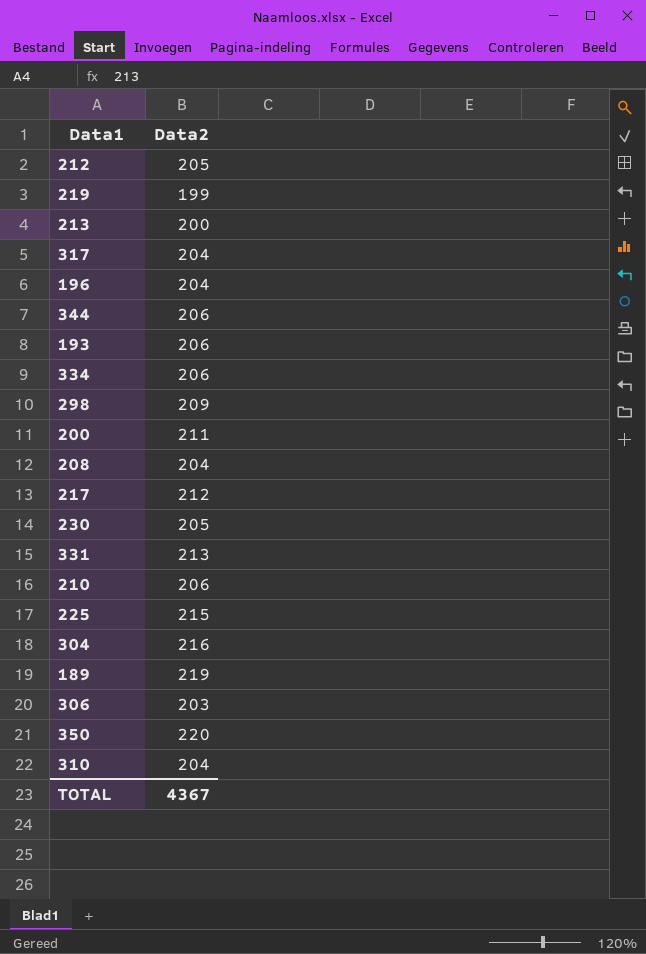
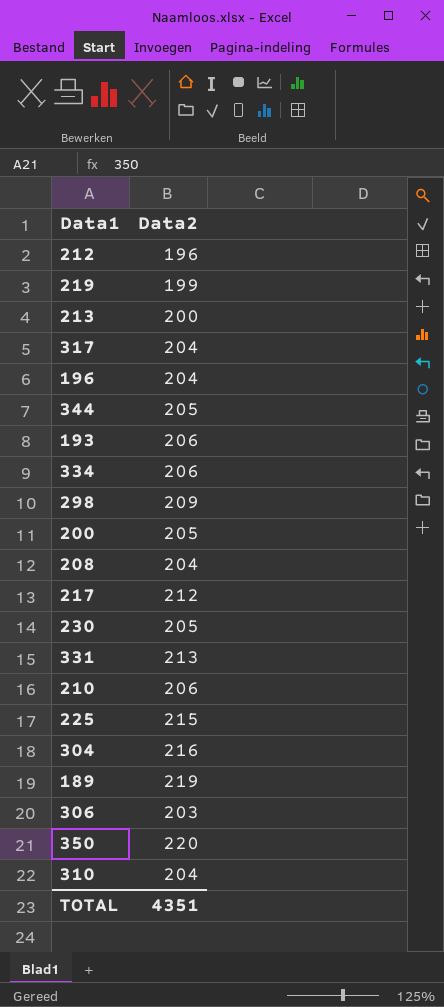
212 | Data2: 205 -> 196
344 | Data2: 206 -> 205
200 | Data2: 211 -> 205
TOTAL | Data2: 4367 -> 4351

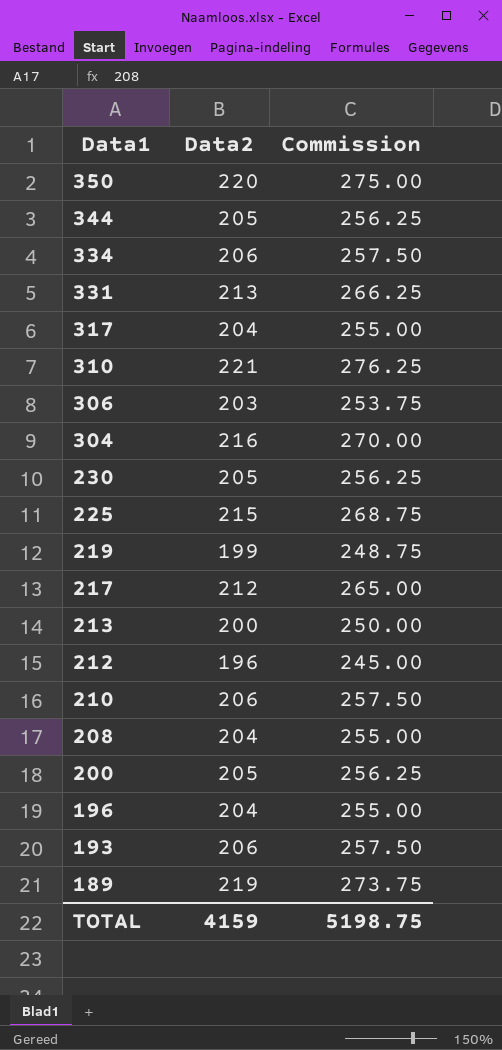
row order: none -> Data1 descending
column Commission | formula: none -> [Data2] * 1.25
row 298: 209 -> none
310 | Data2: 204 -> 221
TOTAL | Data2: 4351 -> 4159

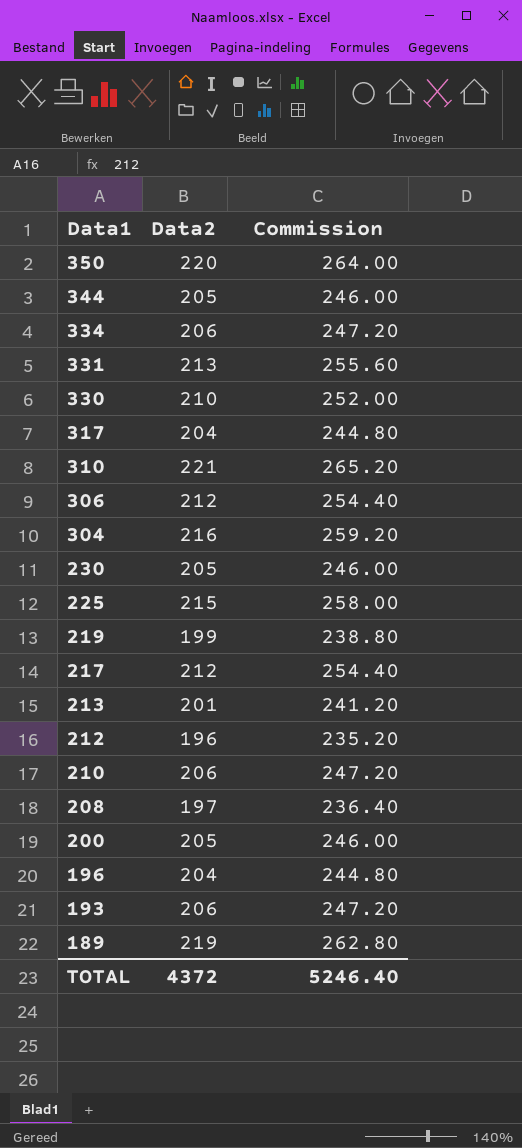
column Commission | formula: [Data2] * 1.25 -> [Data2] * 1.2
row 330: none -> 210 | 252.00
306 | Data2: 203 -> 212
213 | Data2: 200 -> 201
208 | Data2: 204 -> 197
TOTAL | Data2: 4159 -> 4372
TOTAL | Commission: 5198.75 -> 5246.40

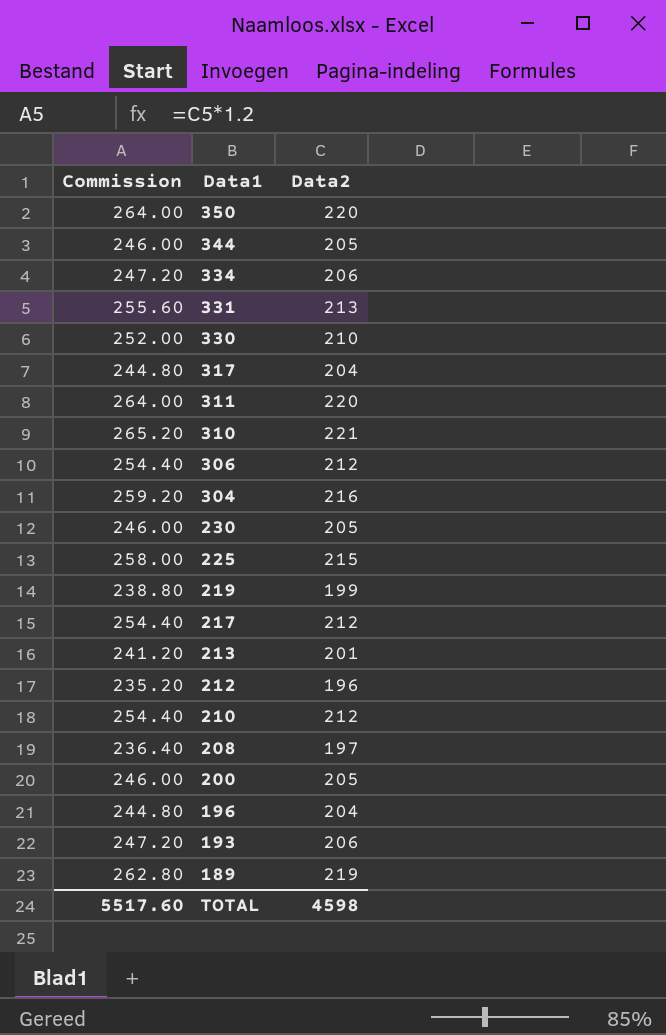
column Commission | position: 3 -> 1
row 311: none -> 264.00 | 220
210 | Commission: 247.20 -> 254.40
210 | Data2: 206 -> 212
TOTAL | Commission: 5246.40 -> 5517.60
TOTAL | Data2: 4372 -> 4598

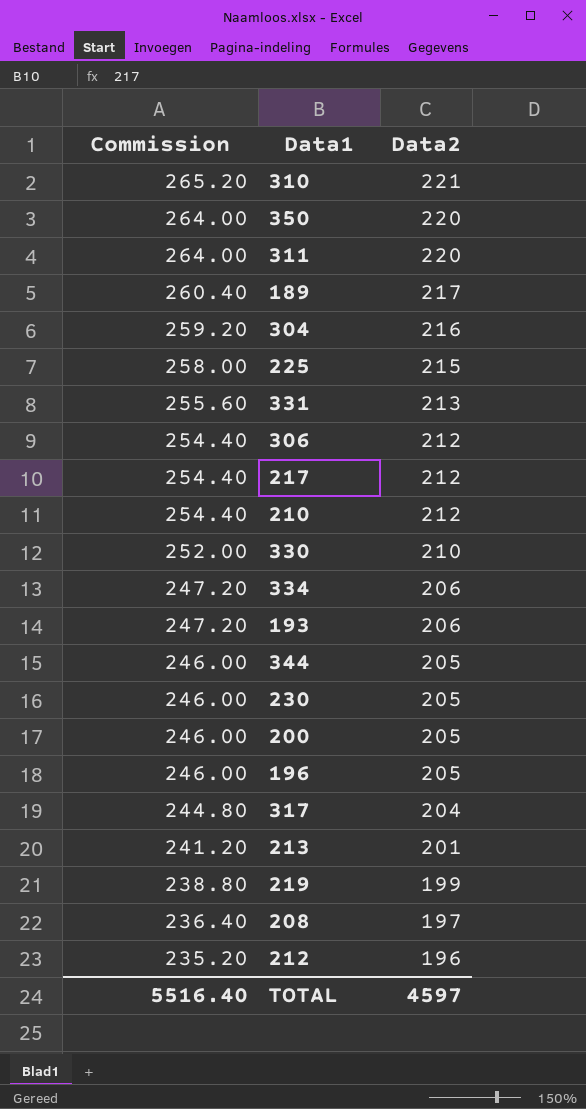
row order: Data1 descending -> Commission descending
189 | Commission: 262.80 -> 260.40
189 | Data2: 219 -> 217
196 | Commission: 244.80 -> 246.00
196 | Data2: 204 -> 205
TOTAL | Commission: 5517.60 -> 5516.40
TOTAL | Data2: 4598 -> 4597

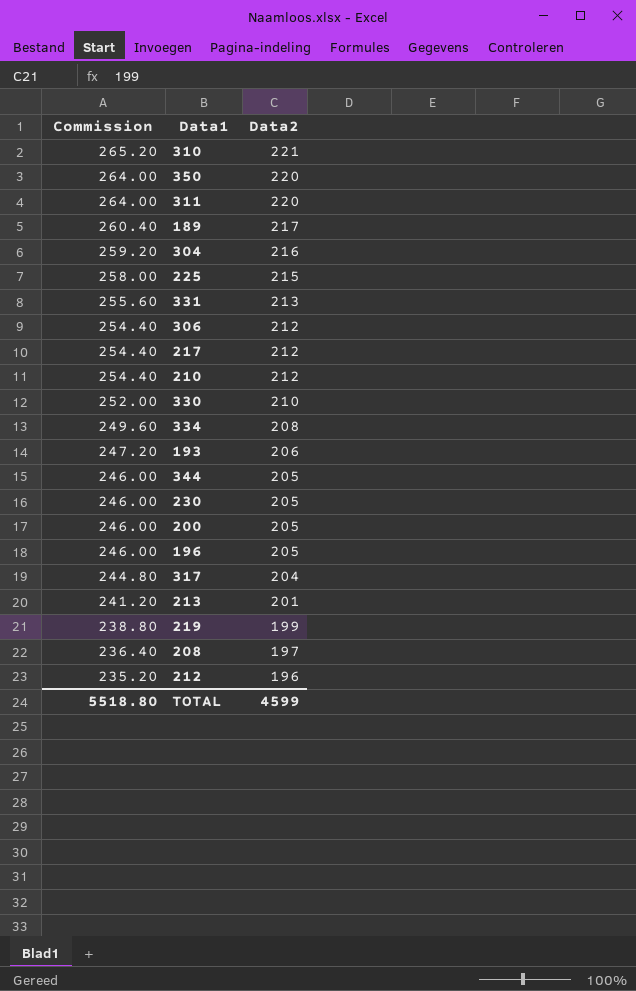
334 | Commission: 247.20 -> 249.60
334 | Data2: 206 -> 208
TOTAL | Commission: 5516.40 -> 5518.80
TOTAL | Data2: 4597 -> 4599

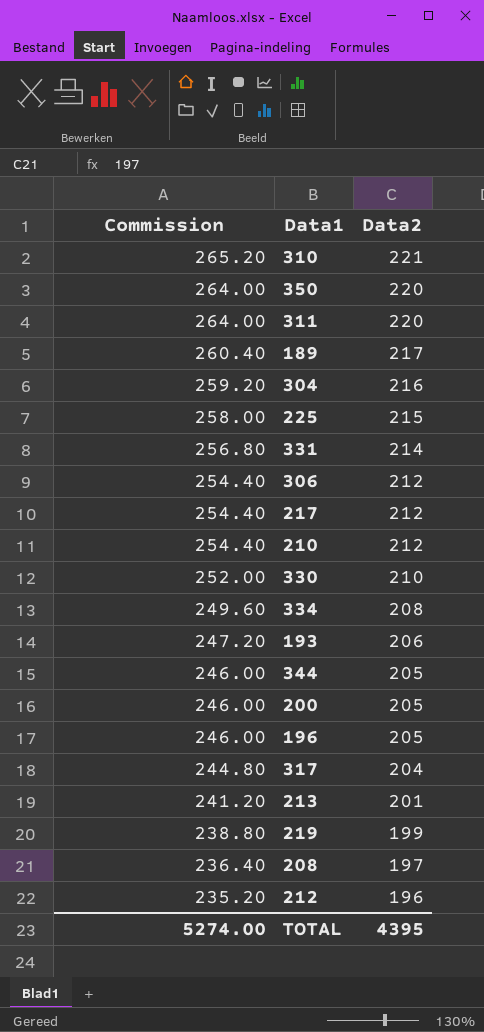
row 230: 246.00 | 205 -> none
331 | Commission: 255.60 -> 256.80
331 | Data2: 213 -> 214
TOTAL | Commission: 5518.80 -> 5274.00
TOTAL | Data2: 4599 -> 4395

